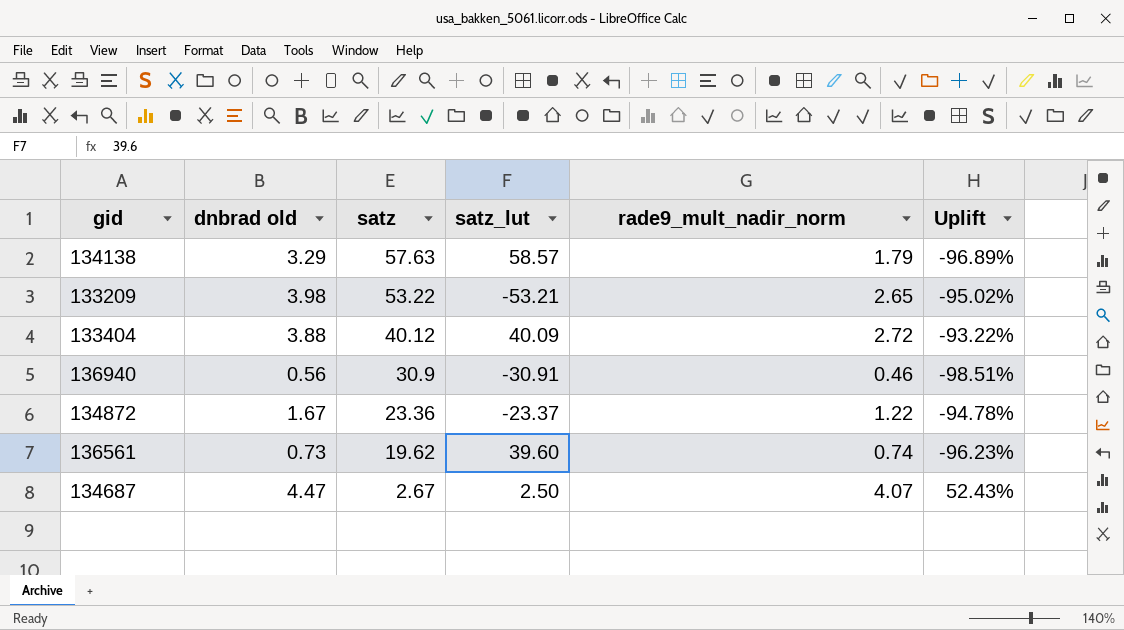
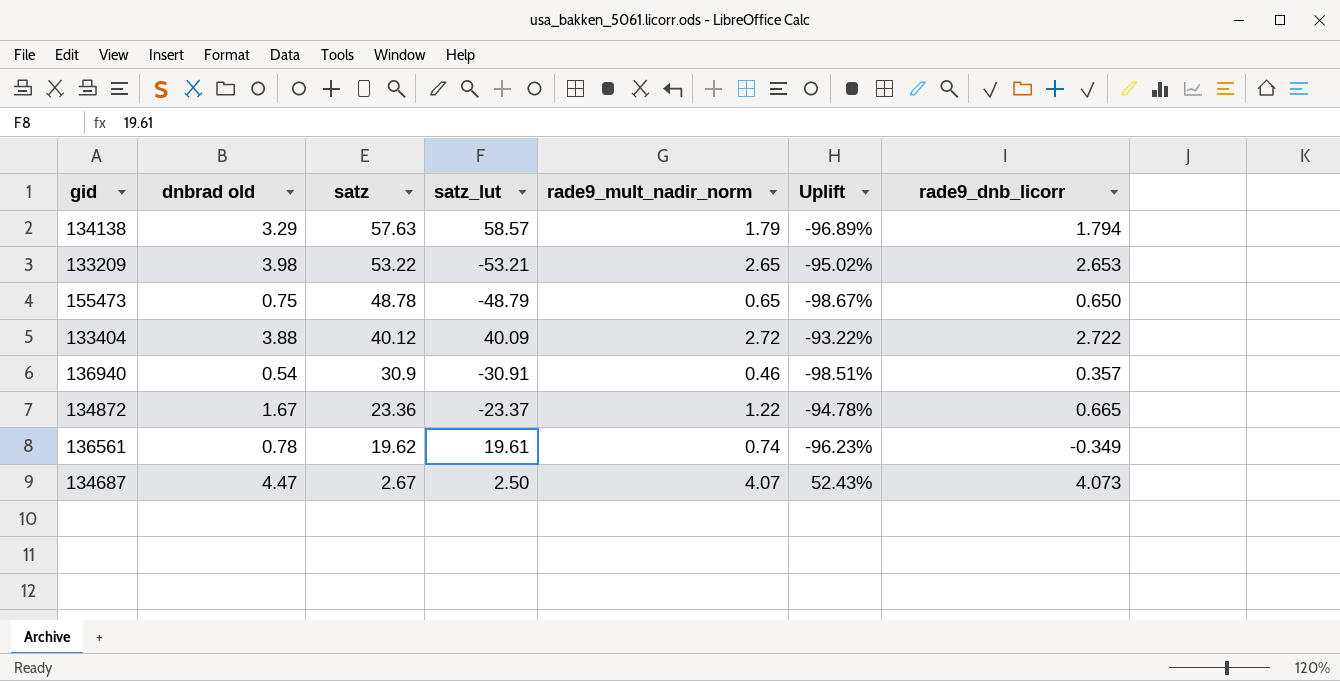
column rade9_dnb_licorr | position: none -> 7
row 155473: none -> 0.75 | 48.78 | -48.79 | 0.65 | -98.67% | 0.650
136940 | dnbrad old: 0.56 -> 0.54
136561 | dnbrad old: 0.73 -> 0.78
136561 | satz_lut: 39.60 -> 19.61

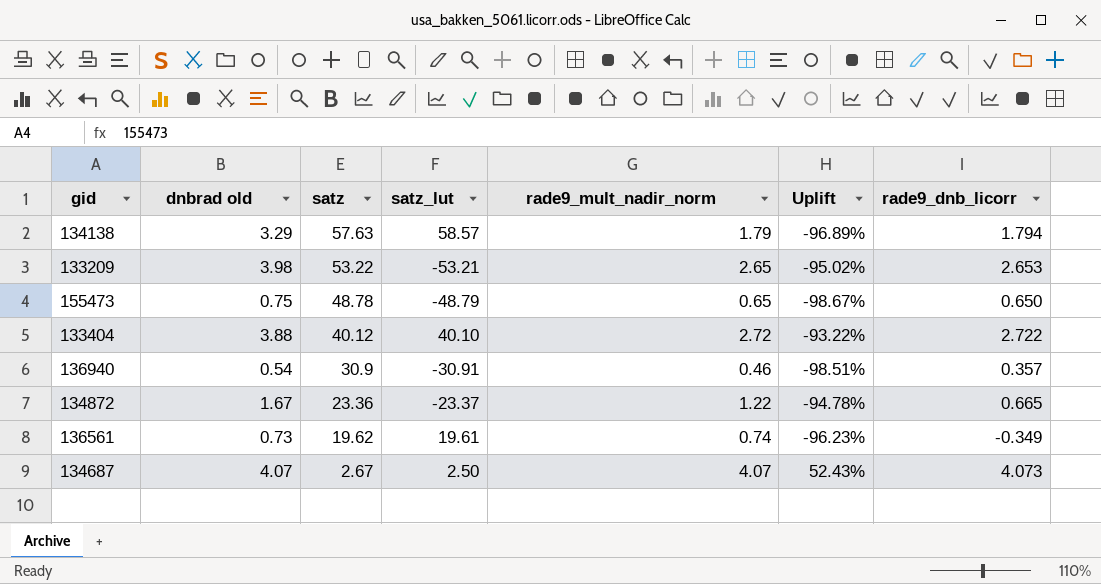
133404 | satz_lut: 40.09 -> 40.10
136561 | dnbrad old: 0.78 -> 0.73
134687 | dnbrad old: 4.47 -> 4.07

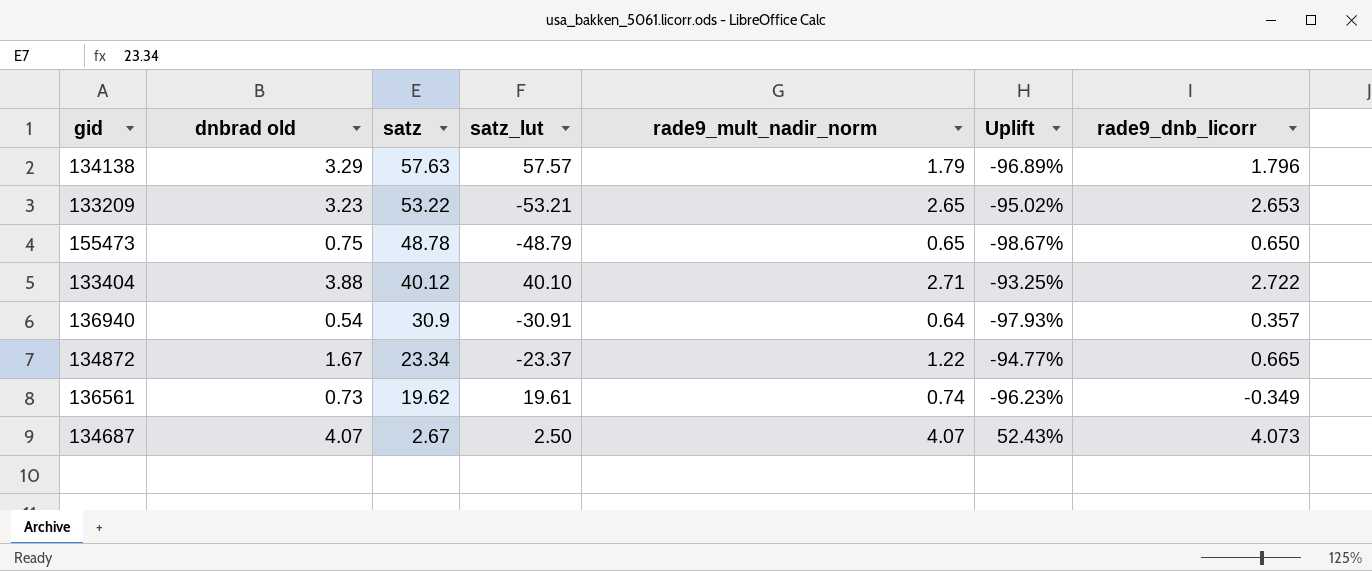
134138 | satz_lut: 58.57 -> 57.57
134138 | rade9_dnb_licorr: 1.794 -> 1.796
133209 | dnbrad old: 3.98 -> 3.23
133404 | rade9_mult_nadir_norm: 2.72 -> 2.71
133404 | Uplift: -93.22% -> -93.25%
136940 | rade9_mult_nadir_norm: 0.46 -> 0.64
136940 | Uplift: -98.51% -> -97.93%
134872 | satz: 23.36 -> 23.34
134872 | Uplift: -94.78% -> -94.77%

